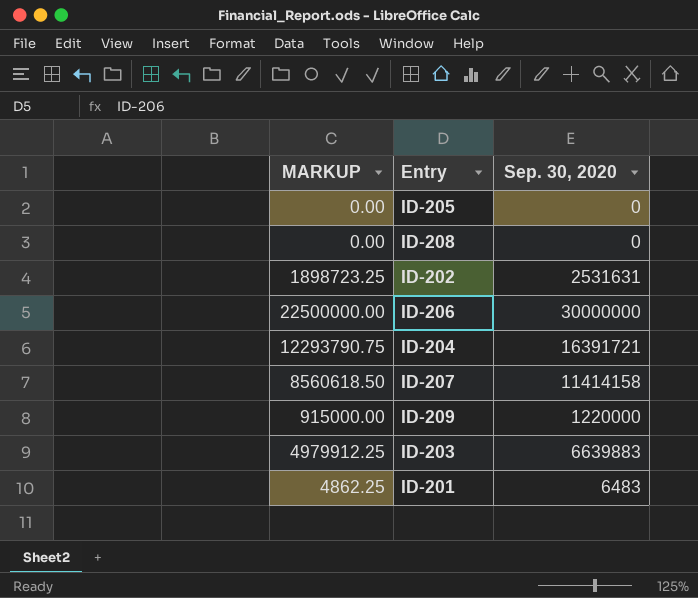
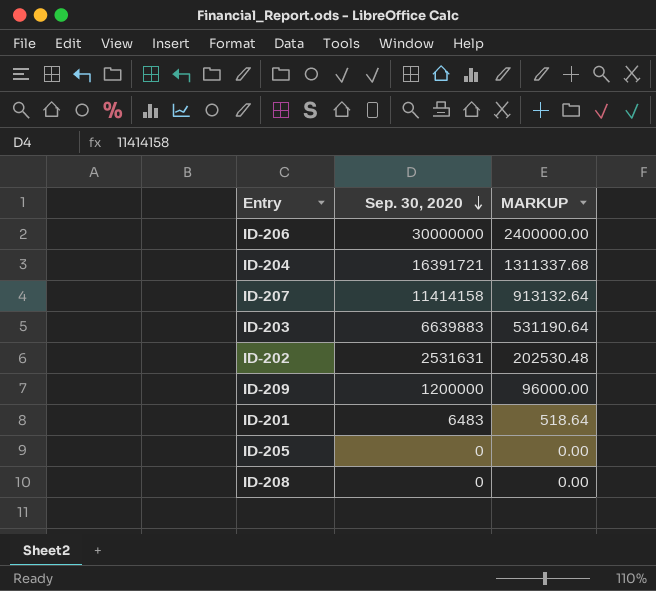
row order: none -> Sep. 30, 2020 descending
column MARKUP | formula: [Sep. 30, 2020] * 0.75 -> [Sep. 30, 2020] * 0.08
column MARKUP | position: 1 -> 3
ID-209 | Sep. 30, 2020: 1220000 -> 1200000

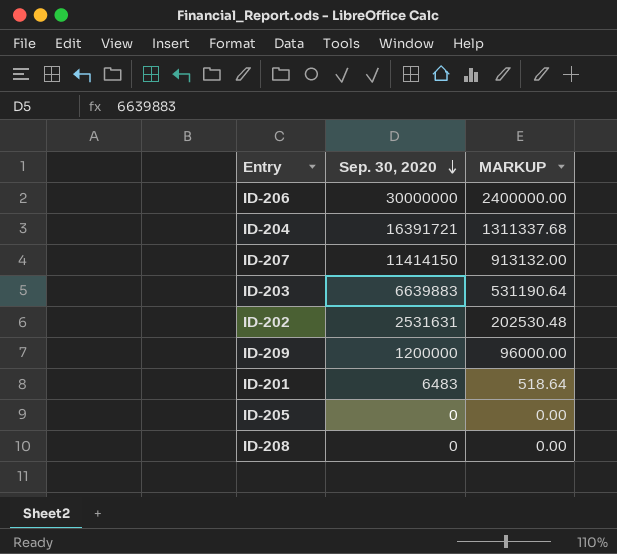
ID-207 | Sep. 30, 2020: 11414158 -> 11414150
ID-207 | MARKUP: 913132.64 -> 913132.00

